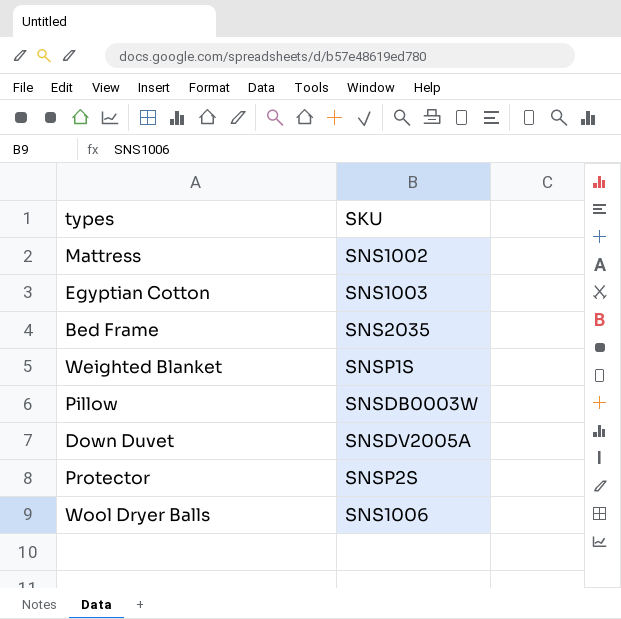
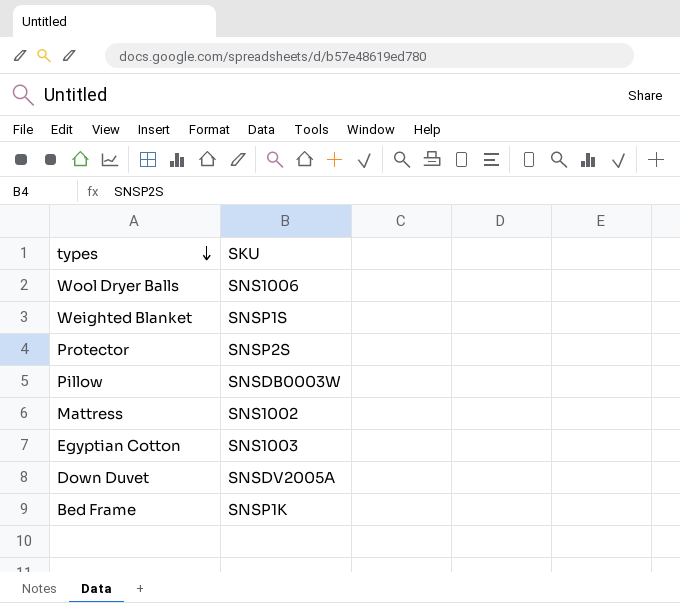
row order: none -> types descending
Bed Frame | SKU: SNS2035 -> SNSP1K

